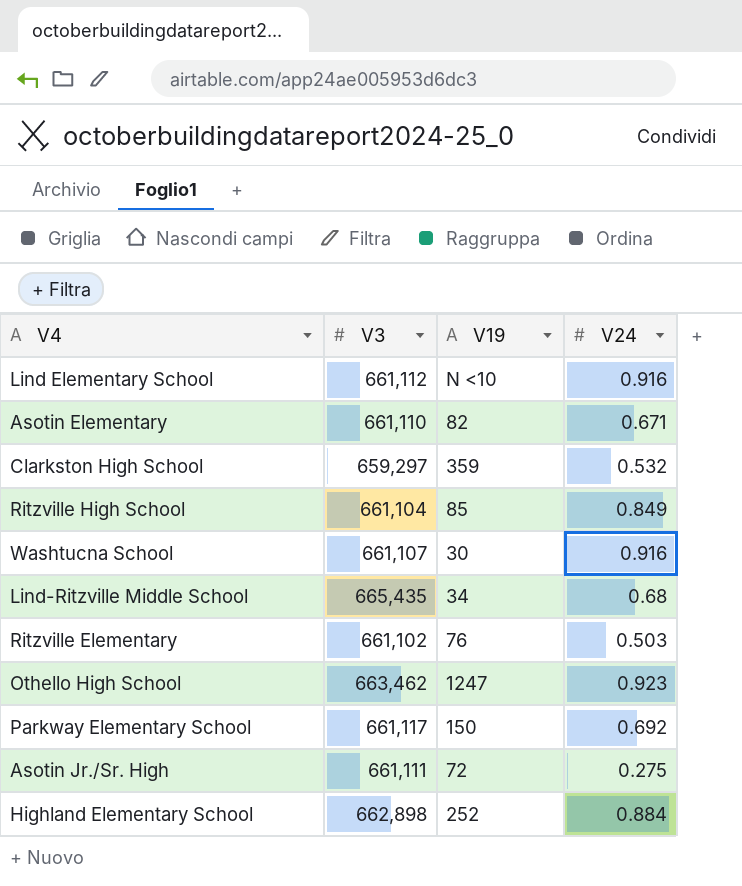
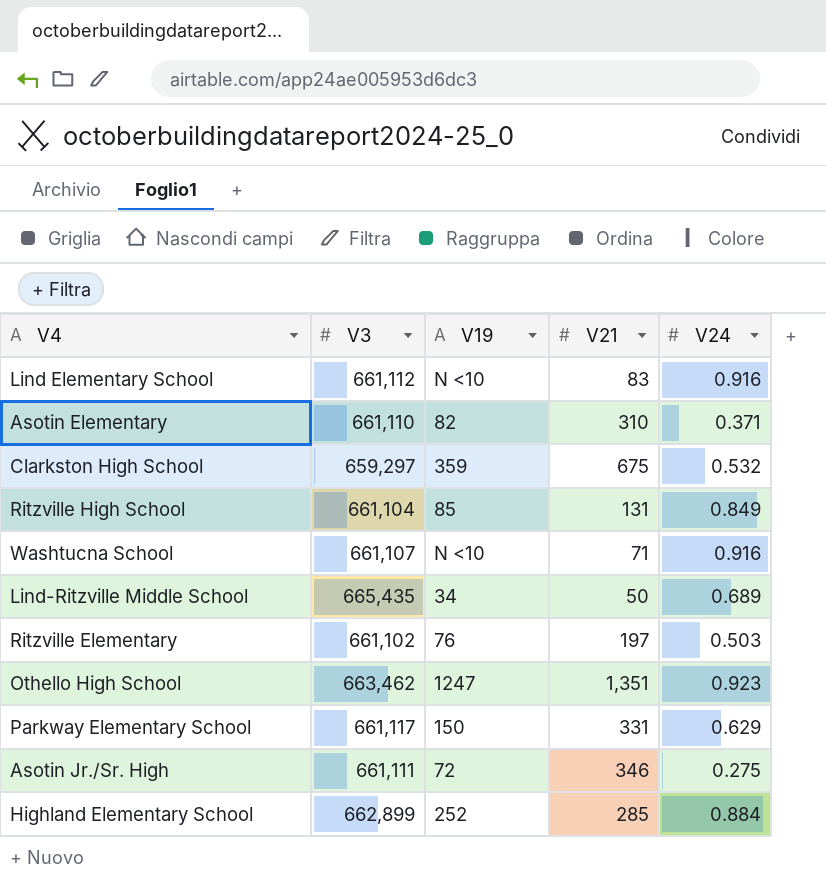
column V21 | position: none -> 4
Asotin Elementary | V24: 0.671 -> 0.371
Washtucna School | V19: 30 -> N <10
Lind-Ritzville Middle School | V24: 0.68 -> 0.689
Parkway Elementary School | V24: 0.692 -> 0.629
Highland Elementary School | V3: 662,898 -> 662,899

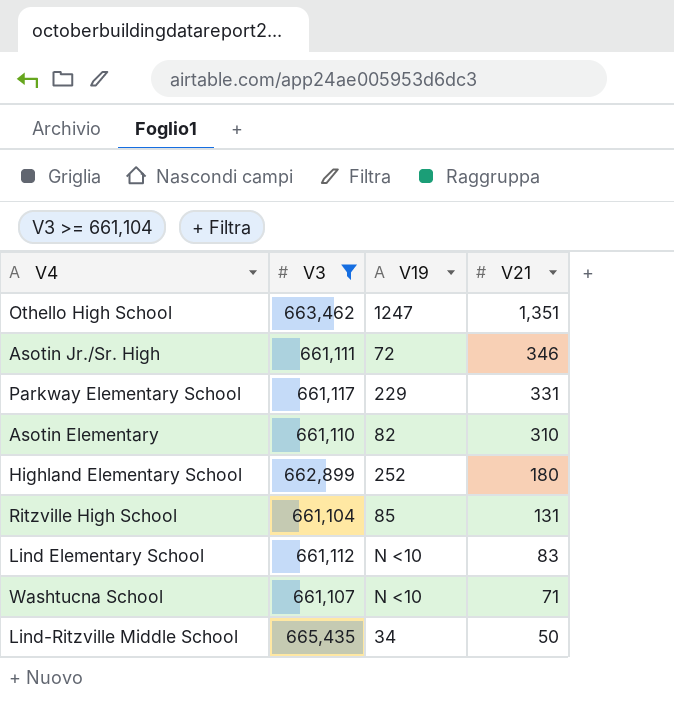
filter: none -> V3 >= 661,104
row order: none -> V21 descending
column V24 | position: 5 -> none
Parkway Elementary School | V19: 150 -> 229
Highland Elementary School | V21: 285 -> 180

